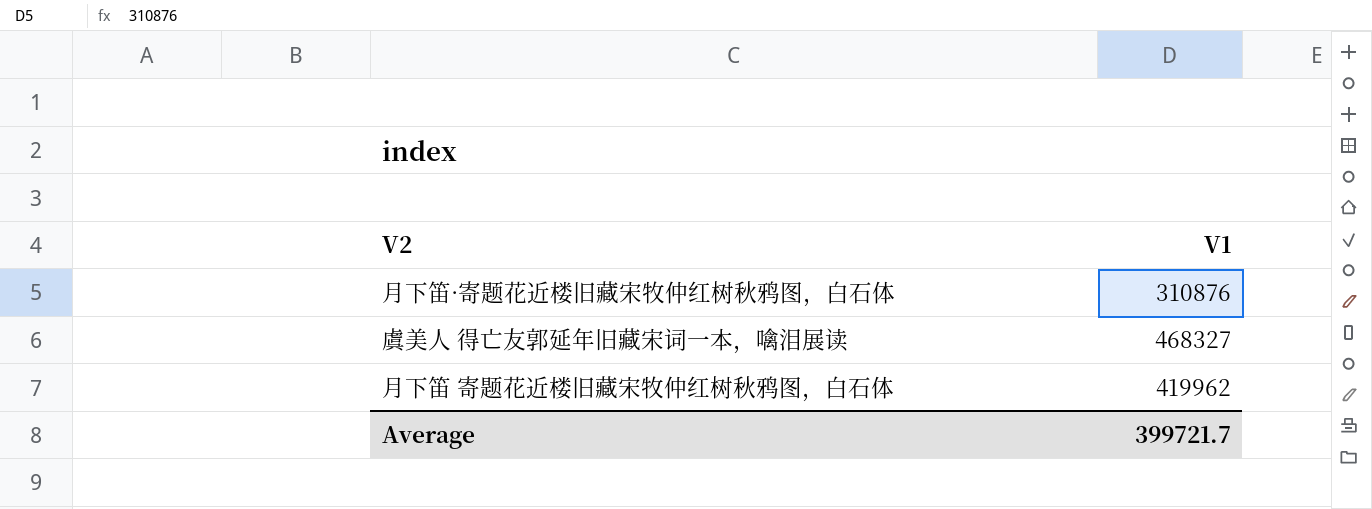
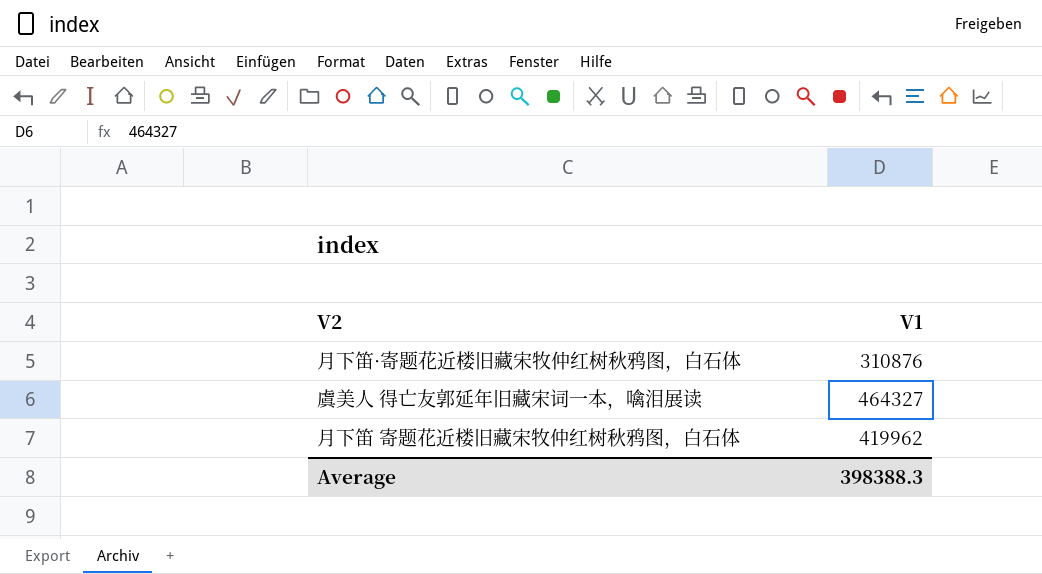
虞美人 得亡友郭延年旧藏宋词一本，噙泪展读 | V1: 468327 -> 464327
Average | V1: 399721.7 -> 398388.3

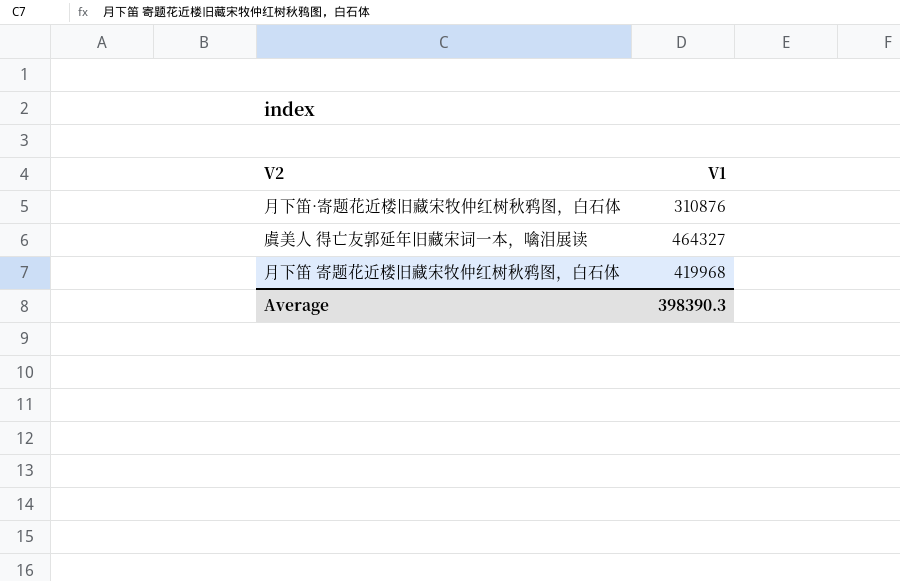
月下笛 寄题花近楼旧藏宋牧仲红树秋鸦图，白石体 | V1: 419962 -> 419968
Average | V1: 398388.3 -> 398390.3

